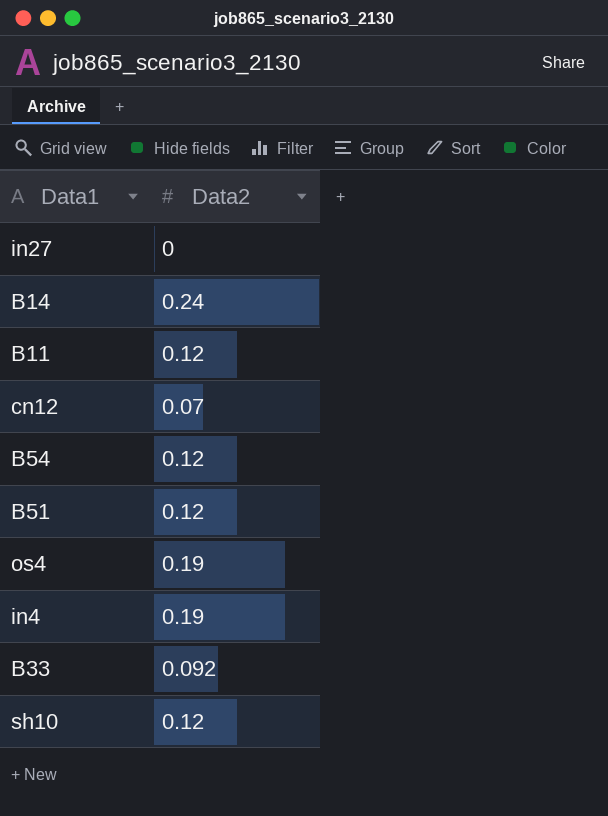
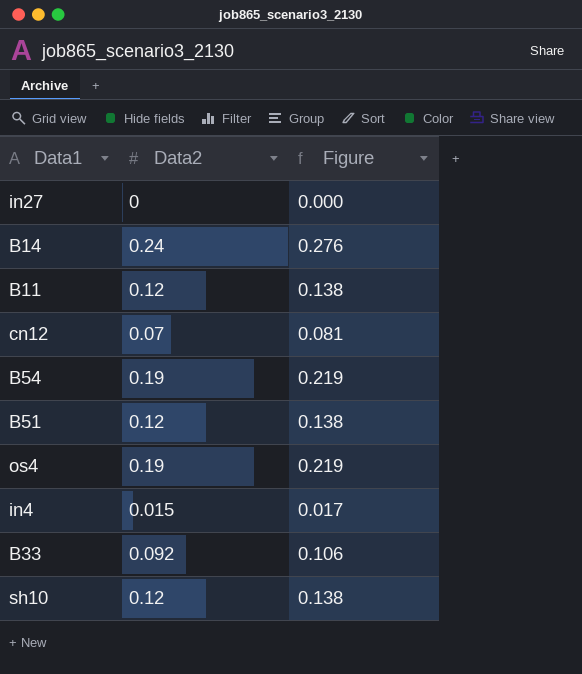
column Figure | formula: none -> [Data2] * 1.15
B54 | Data2: 0.12 -> 0.19
in4 | Data2: 0.19 -> 0.015

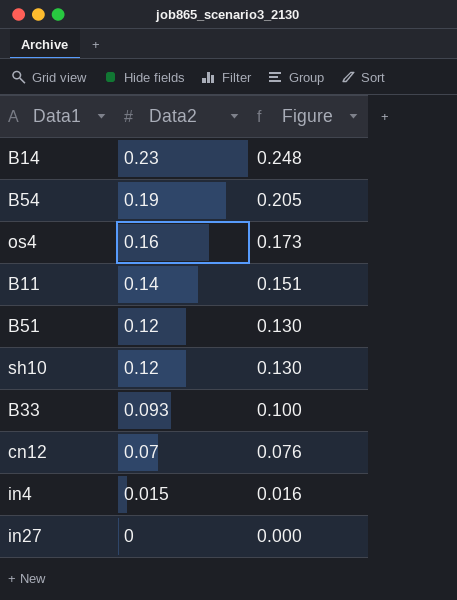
row order: none -> Data2 descending
column Figure | formula: [Data2] * 1.15 -> [Data2] * 1.08
B14 | Data2: 0.24 -> 0.23
os4 | Data2: 0.19 -> 0.16
B11 | Data2: 0.12 -> 0.14
B33 | Data2: 0.092 -> 0.093

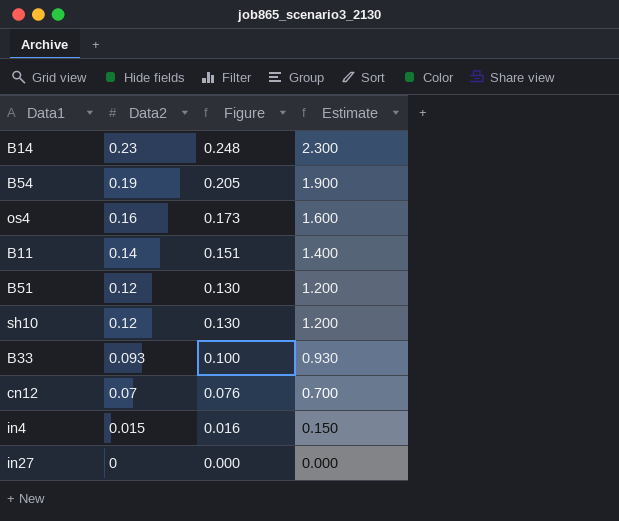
column Estimate | formula: none -> [Data2] * 10

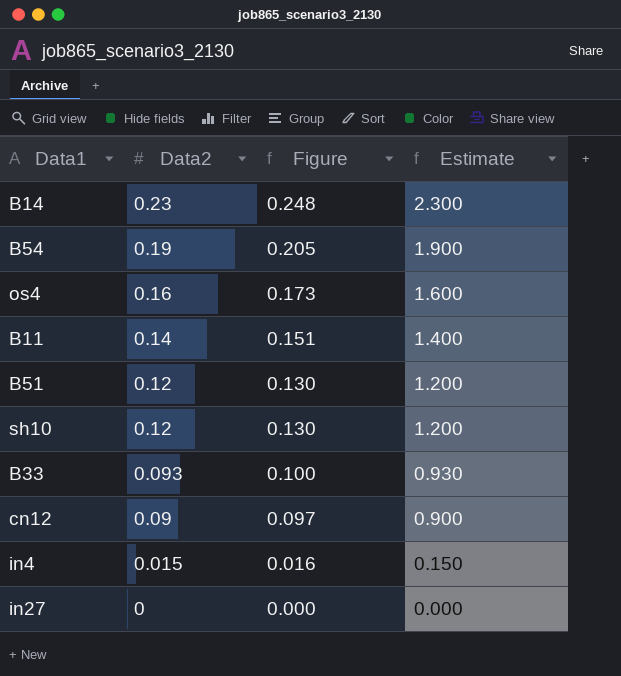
cn12 | Data2: 0.07 -> 0.09
cn12 | Figure: 0.076 -> 0.097
cn12 | Estimate: 0.700 -> 0.900

